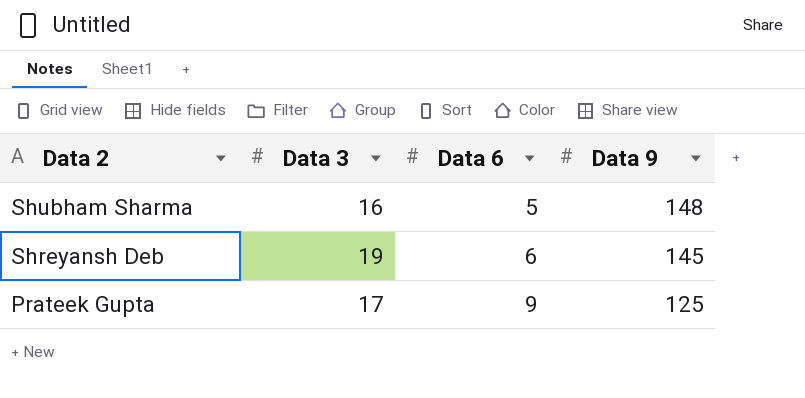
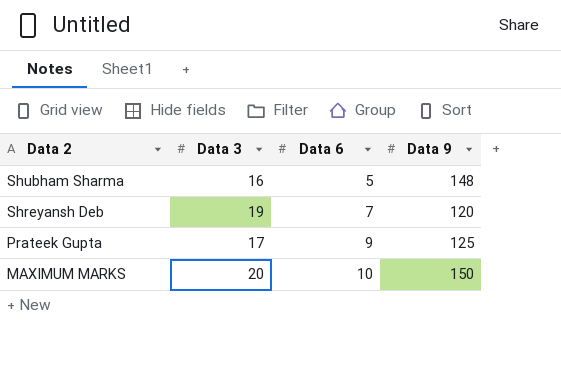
Shreyansh Deb | Data 6: 6 -> 7
Shreyansh Deb | Data 9: 145 -> 120
row MAXIMUM MARKS: none -> 20 | 10 | 150

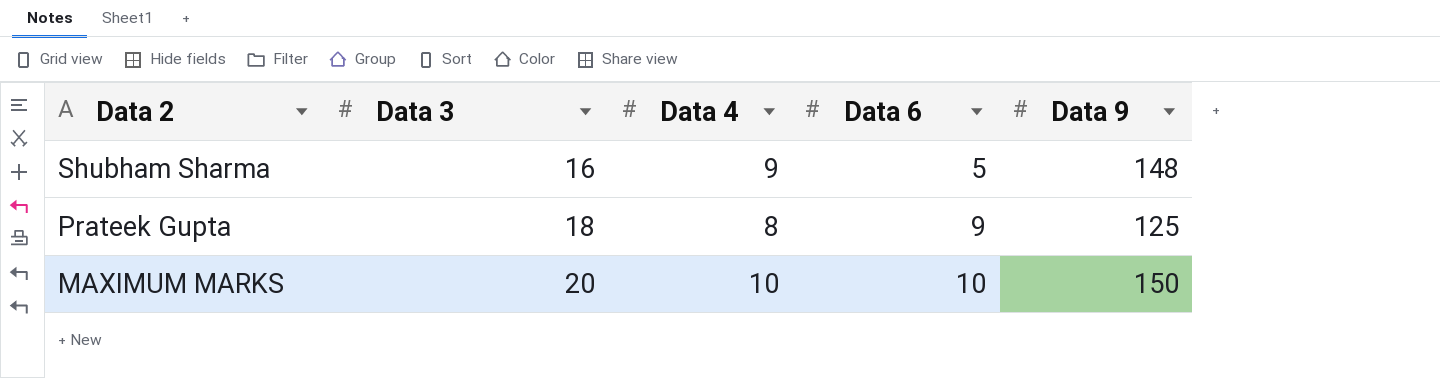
column Data 4 | position: none -> 3
row Shreyansh Deb: 19 | 7 | 120 -> none
Prateek Gupta | Data 3: 17 -> 18

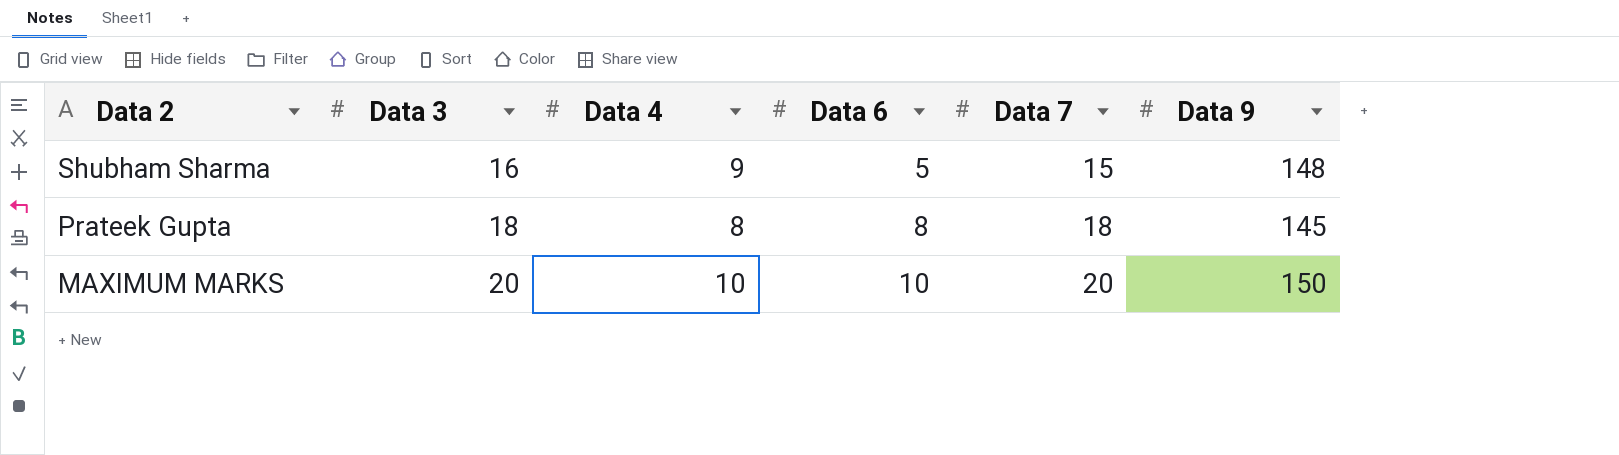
column Data 7 | position: none -> 5
Prateek Gupta | Data 6: 9 -> 8
Prateek Gupta | Data 9: 125 -> 145

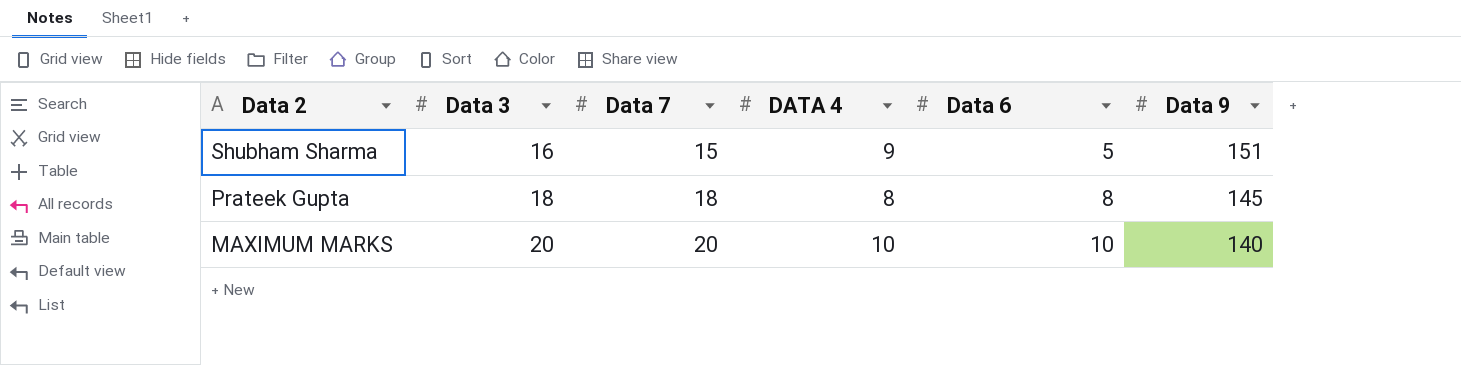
column Data 7 | position: 5 -> 3
column name: Data 4 -> DATA 4
Shubham Sharma | Data 9: 148 -> 151
MAXIMUM MARKS | Data 9: 150 -> 140

